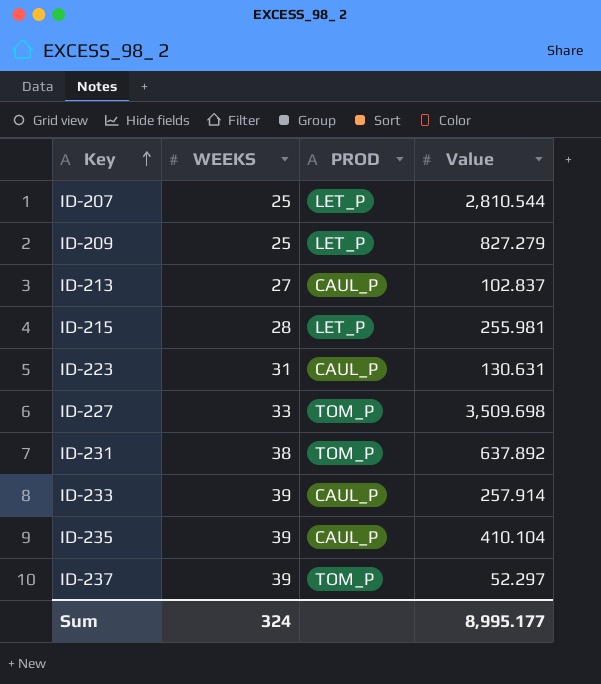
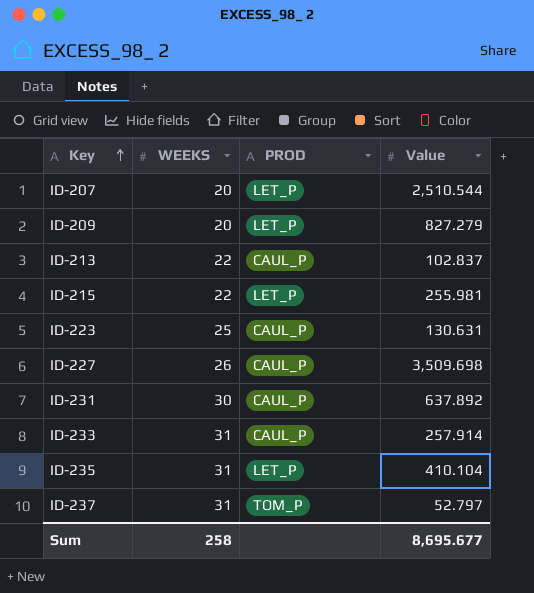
ID-207 | WEEKS: 25 -> 20
ID-207 | Value: 2,810.544 -> 2,510.544
ID-209 | WEEKS: 25 -> 20
ID-213 | WEEKS: 27 -> 22
ID-215 | WEEKS: 28 -> 22
ID-223 | WEEKS: 31 -> 25
ID-227 | WEEKS: 33 -> 26
ID-227 | PROD: TOM_P -> CAUL_P
ID-231 | WEEKS: 38 -> 30
ID-231 | PROD: TOM_P -> CAUL_P
ID-233 | WEEKS: 39 -> 31
ID-235 | WEEKS: 39 -> 31
ID-235 | PROD: CAUL_P -> LET_P
ID-237 | WEEKS: 39 -> 31
ID-237 | Value: 52.297 -> 52.797
Sum | WEEKS: 324 -> 258
Sum | Value: 8,995.177 -> 8,695.677

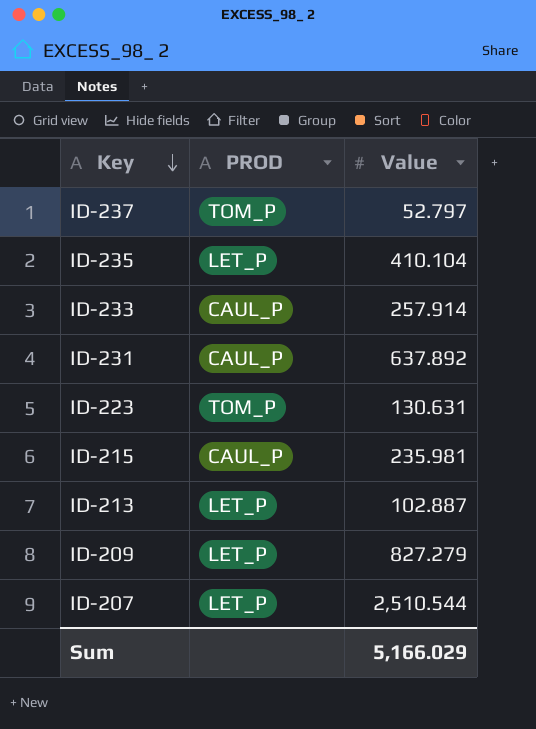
row order: Key ascending -> Key descending
column WEEKS | position: 2 -> none
row ID-227: 26 | CAUL_P | 3,509.698 -> none
ID-223 | PROD: CAUL_P -> TOM_P
ID-215 | PROD: LET_P -> CAUL_P
ID-215 | Value: 255.981 -> 235.981
ID-213 | PROD: CAUL_P -> LET_P
ID-213 | Value: 102.837 -> 102.887
Sum | Value: 8,695.677 -> 5,166.029

